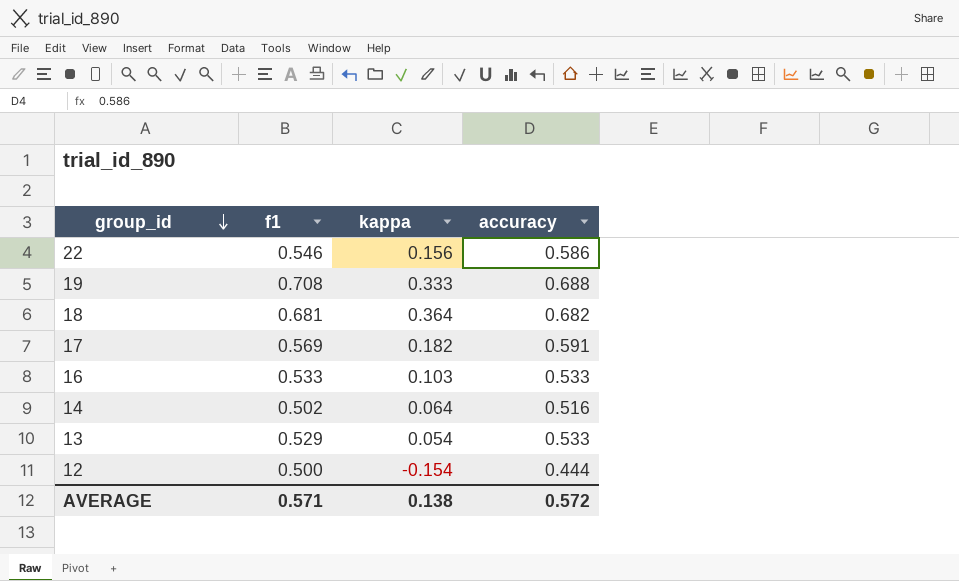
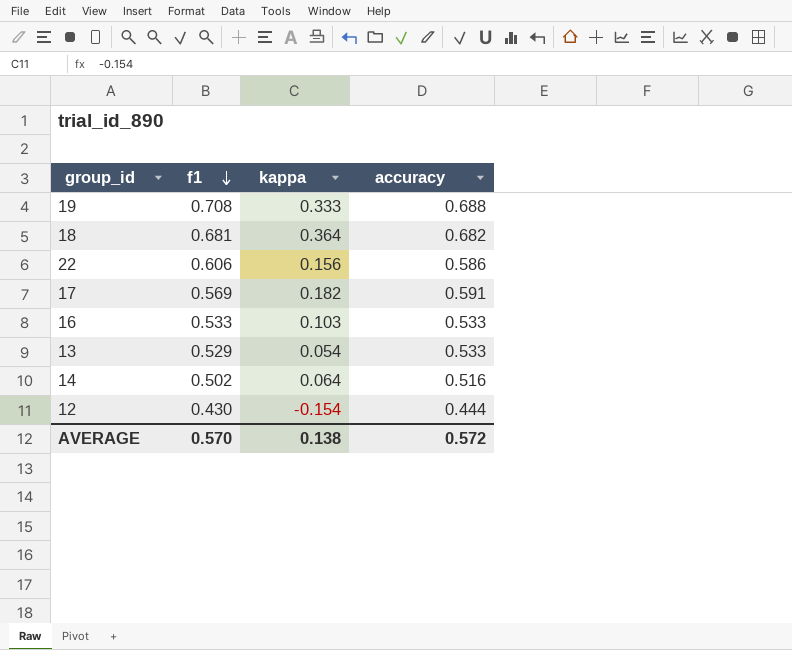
row order: group_id descending -> f1 descending
22 | f1: 0.546 -> 0.606
12 | f1: 0.500 -> 0.430
AVERAGE | f1: 0.571 -> 0.570

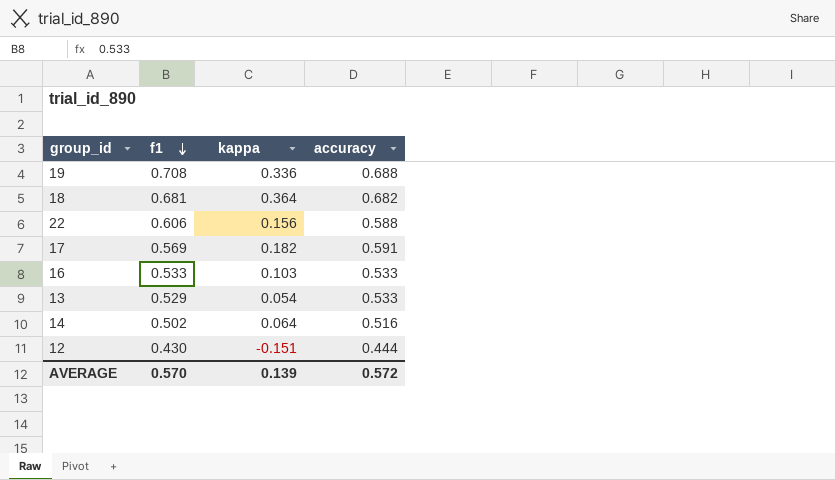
19 | kappa: 0.333 -> 0.336
22 | accuracy: 0.586 -> 0.588
12 | kappa: -0.154 -> -0.151
AVERAGE | kappa: 0.138 -> 0.139

